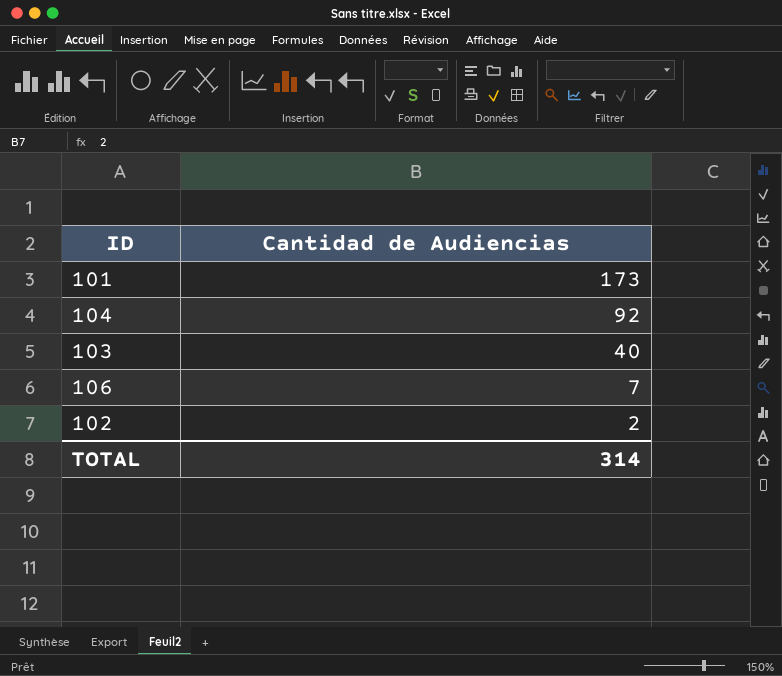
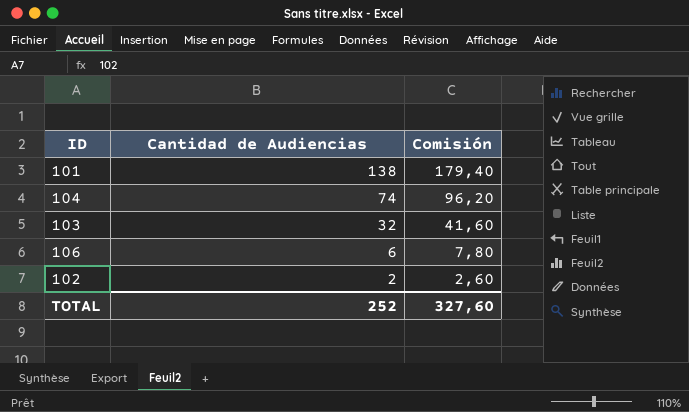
column Comisión | formula: none -> [Cantidad de Audiencias] * 1,3
101 | Cantidad de Audiencias: 173 -> 138
104 | Cantidad de Audiencias: 92 -> 74
103 | Cantidad de Audiencias: 40 -> 32
106 | Cantidad de Audiencias: 7 -> 6
TOTAL | Cantidad de Audiencias: 314 -> 252

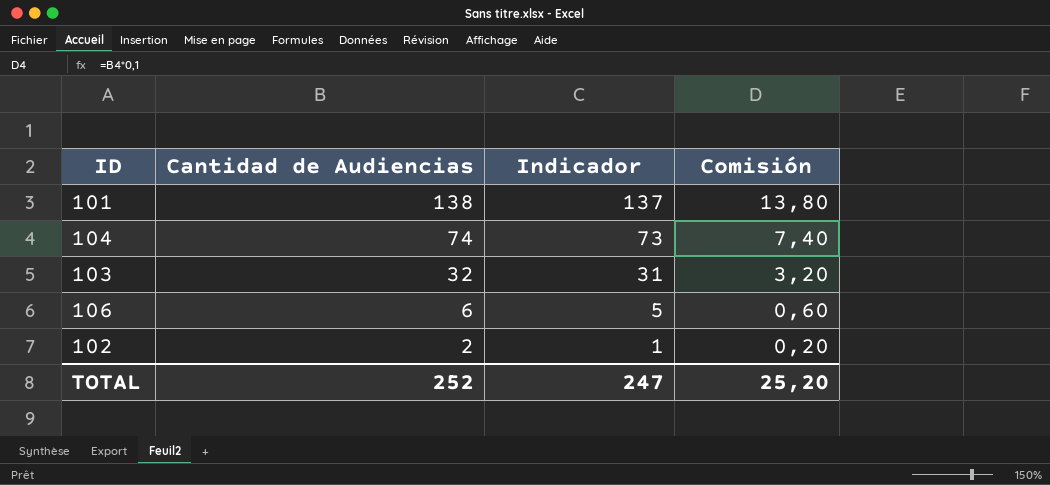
column Indicador | formula: none -> [Cantidad de Audiencias] - 1
column Comisión | formula: [Cantidad de Audiencias] * 1,3 -> [Cantidad de Audiencias] * 0,1
TOTAL | Comisión: 327,60 -> 25,20

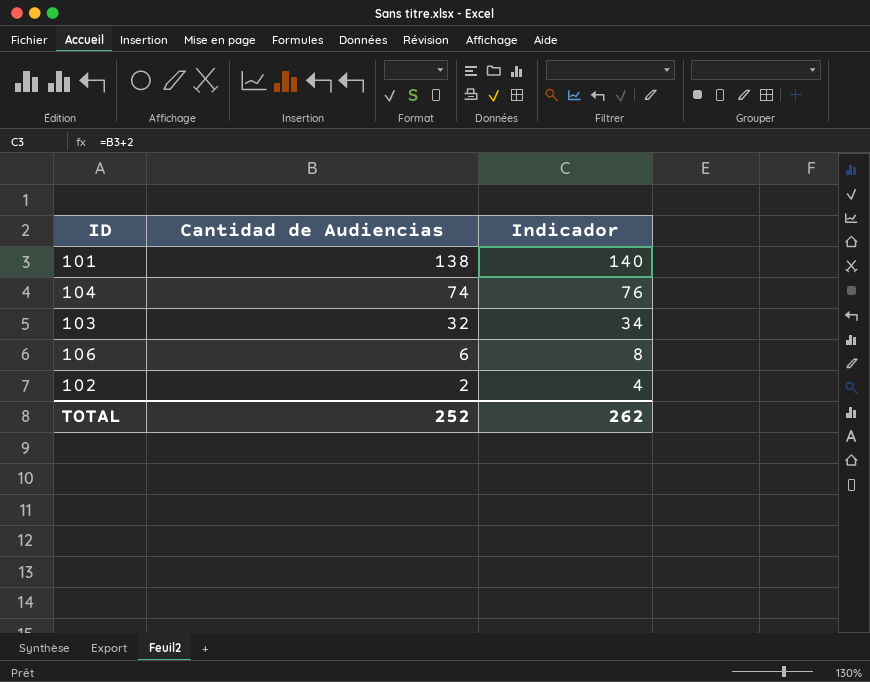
column Comisión | formula: [Cantidad de Audiencias] * 0,1 -> none
column Indicador | formula: [Cantidad de Audiencias] - 1 -> [Cantidad de Audiencias] + 2
TOTAL | Indicador: 247 -> 262

